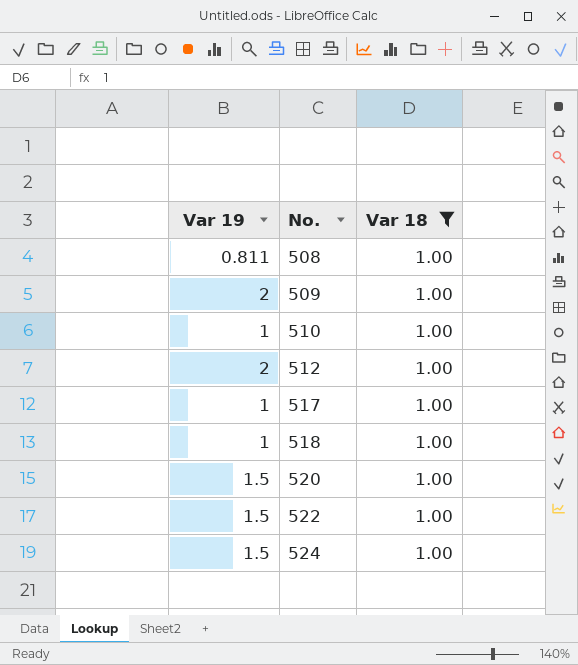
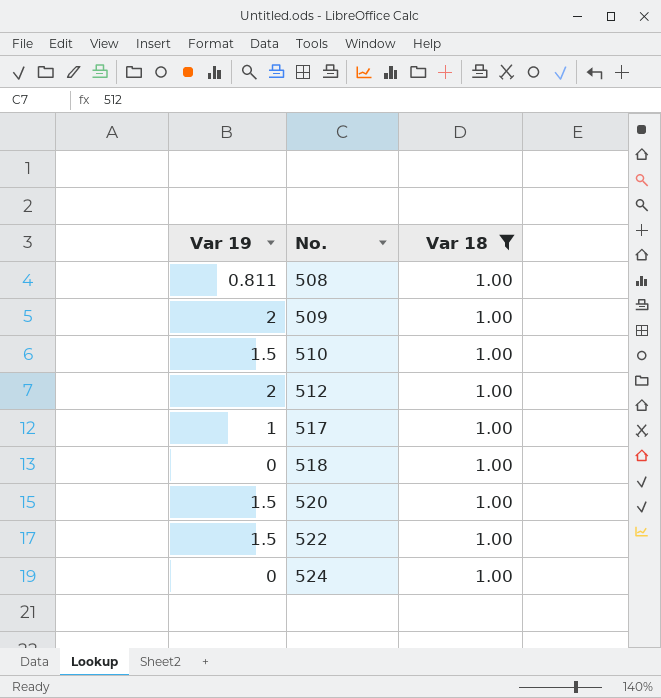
510 | Var 19: 1 -> 1.5
518 | Var 19: 1 -> 0
524 | Var 19: 1.5 -> 0

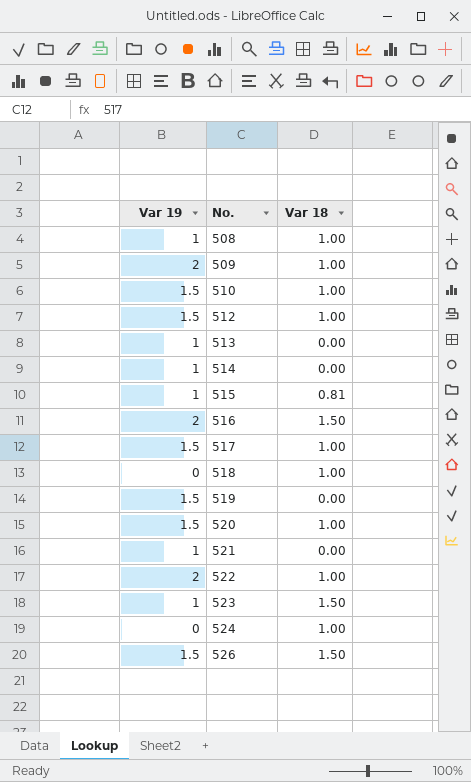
filter: Var 18 = 1.00 -> none
508 | Var 19: 0.811 -> 1
512 | Var 19: 2 -> 1.5
517 | Var 19: 1 -> 1.5
522 | Var 19: 1.5 -> 2

